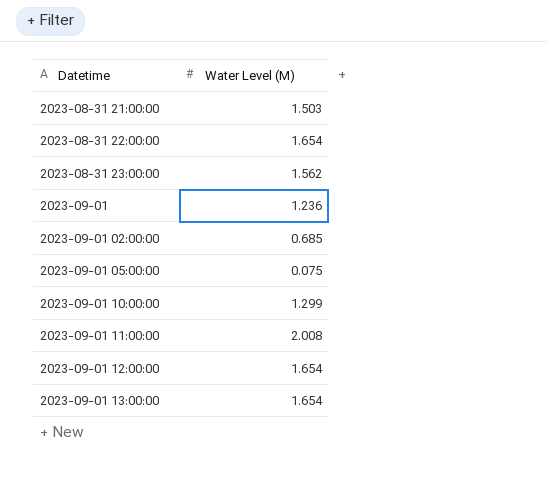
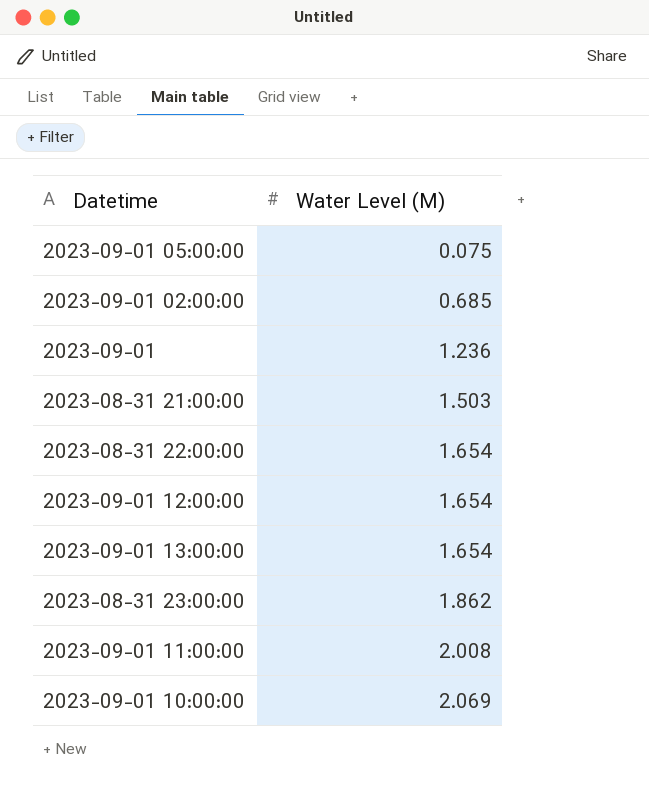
row order: Datetime ascending -> Water Level (M) ascending
2023-08-31 23:00:00 | Water Level (M): 1.562 -> 1.862
2023-09-01 10:00:00 | Water Level (M): 1.299 -> 2.069

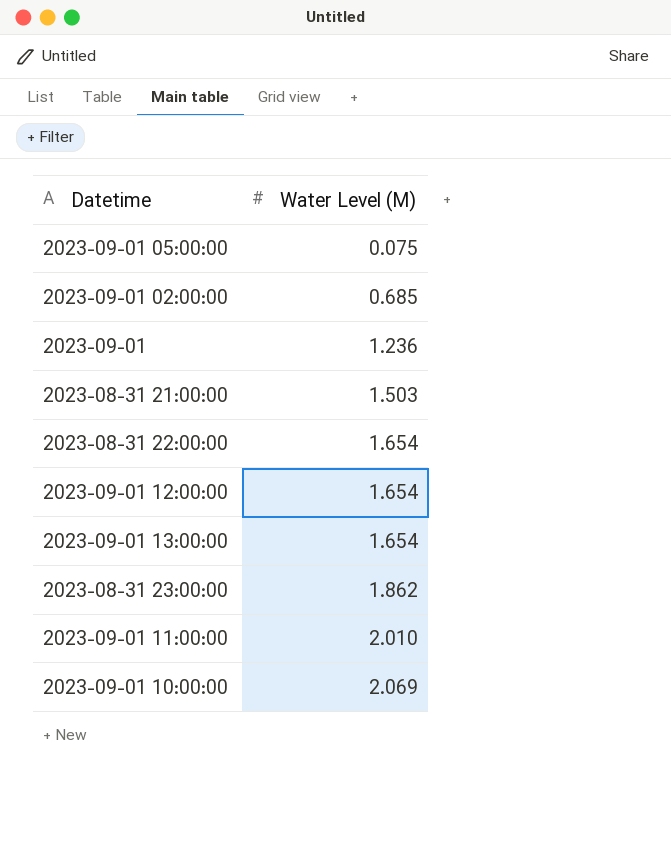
2023-09-01 11:00:00 | Water Level (M): 2.008 -> 2.010

